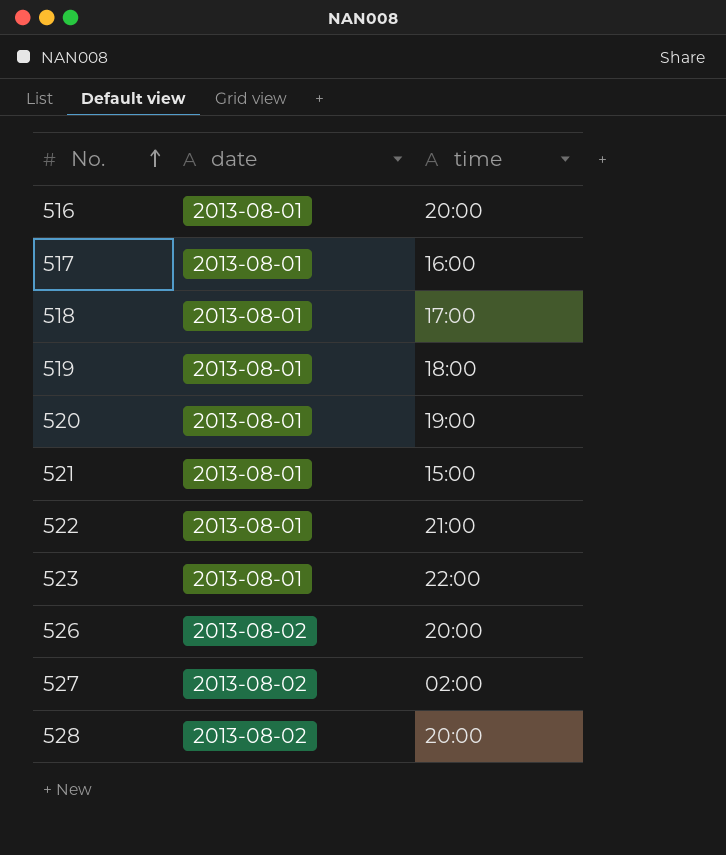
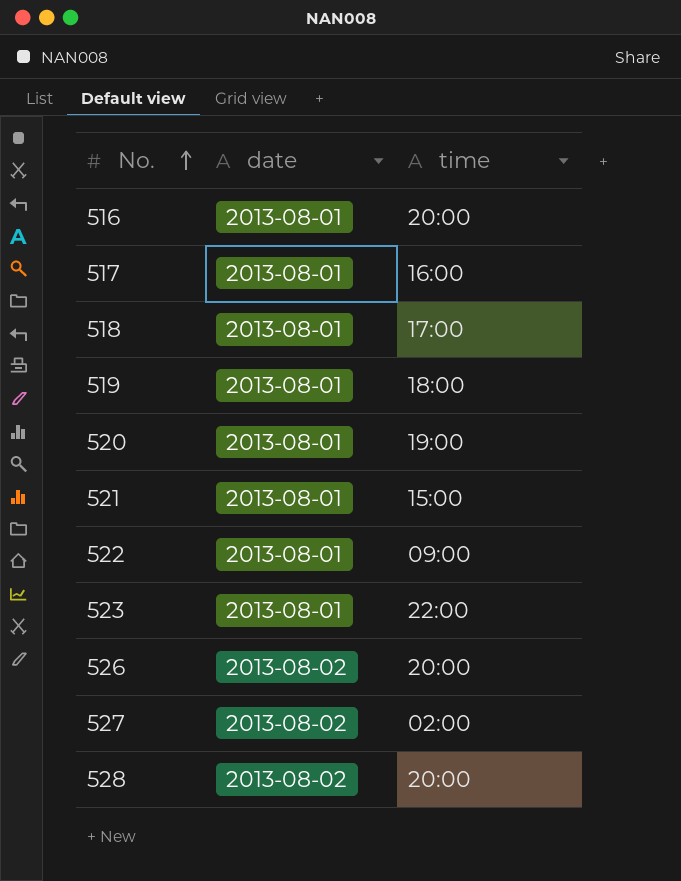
522 | time: 21:00 -> 09:00

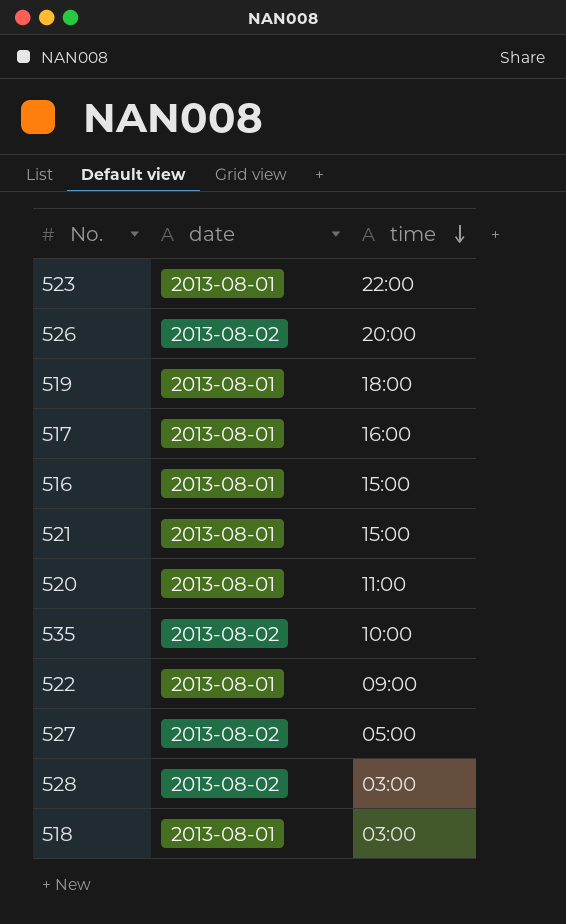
row order: No. ascending -> time descending
516 | time: 20:00 -> 15:00
520 | time: 19:00 -> 11:00
row 535: none -> 2013-08-02 | 10:00
527 | time: 02:00 -> 05:00
528 | time: 20:00 -> 03:00
518 | time: 17:00 -> 03:00

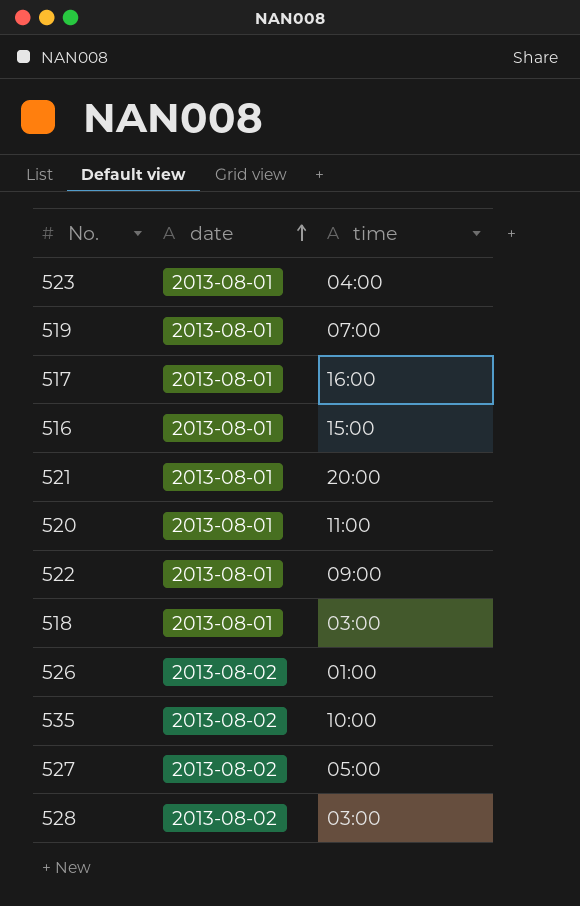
row order: time descending -> date ascending
523 | time: 22:00 -> 04:00
519 | time: 18:00 -> 07:00
521 | time: 15:00 -> 20:00
526 | time: 20:00 -> 01:00

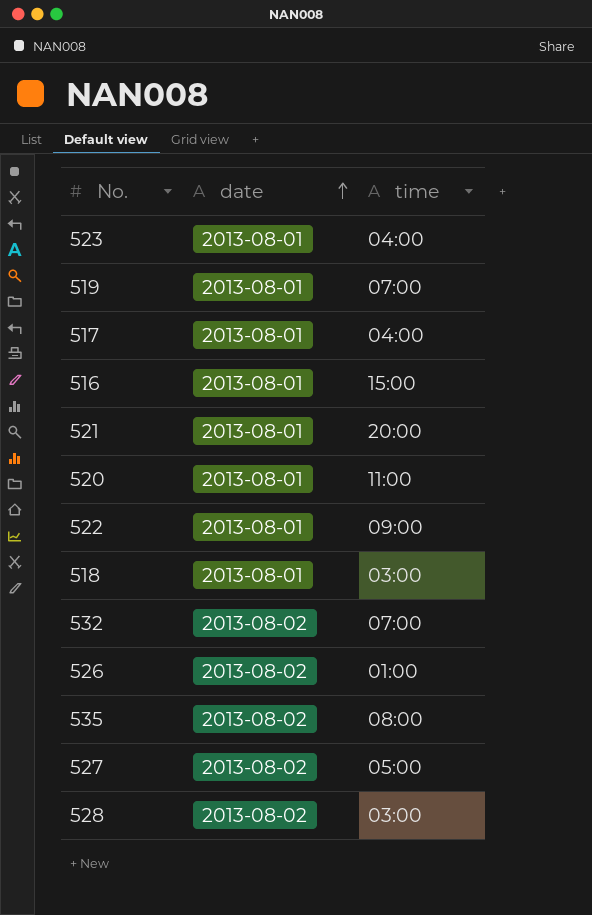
517 | time: 16:00 -> 04:00
row 532: none -> 2013-08-02 | 07:00
535 | time: 10:00 -> 08:00

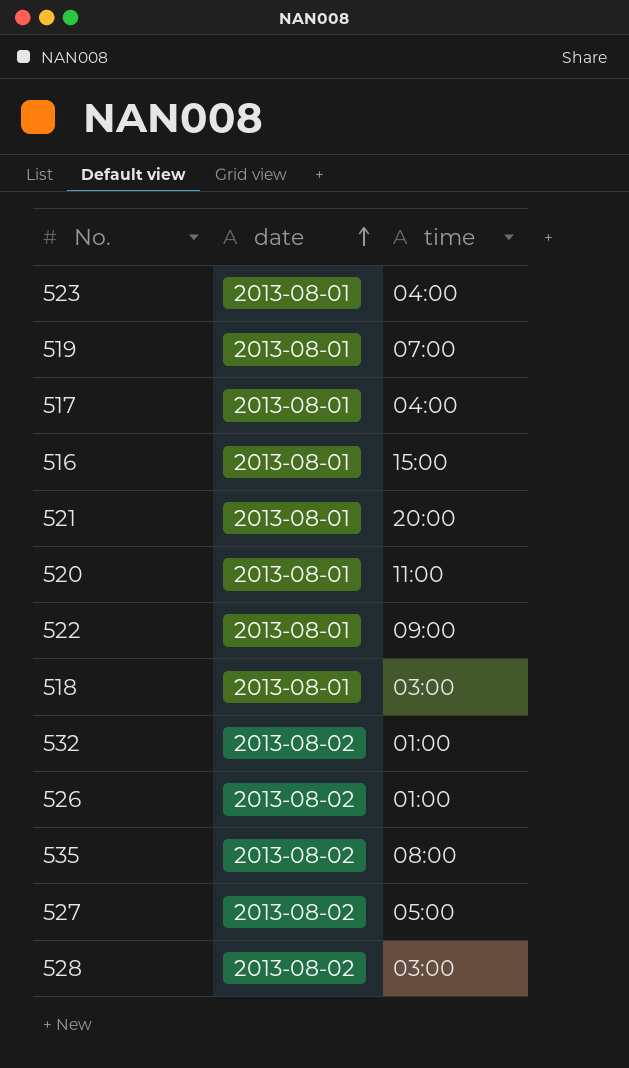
532 | time: 07:00 -> 01:00

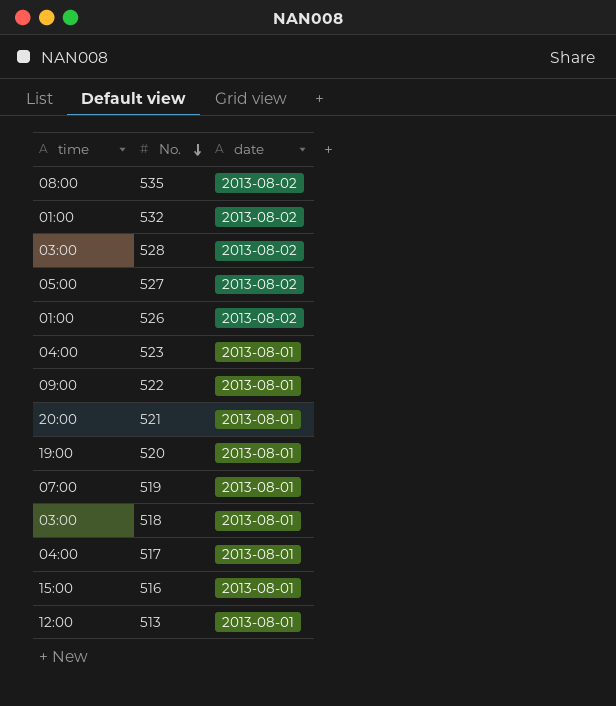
row order: date ascending -> No. descending
column time | position: 3 -> 1
520 | time: 11:00 -> 19:00
row 513: none -> 12:00 | 2013-08-01

